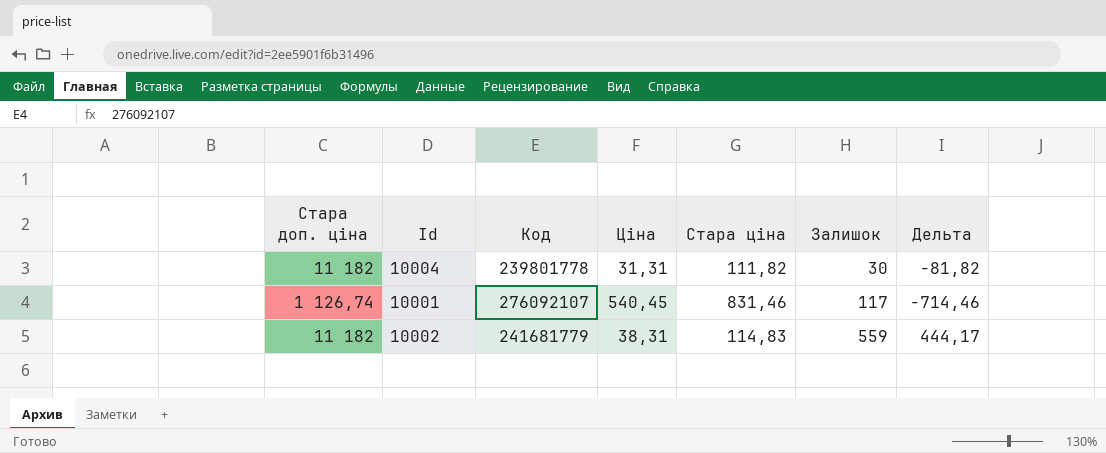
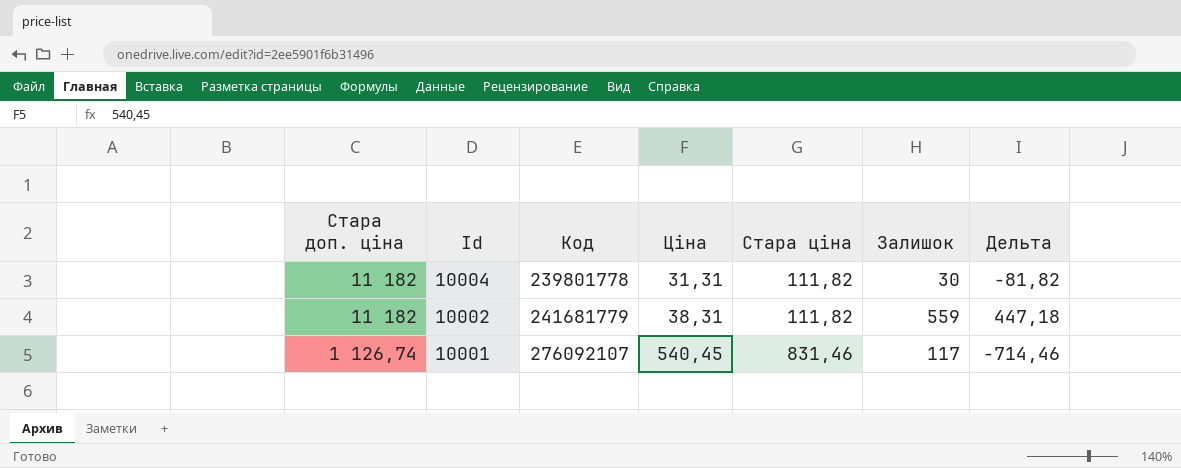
row order: Залишок ascending -> Стара доп. ціна descending
10002 | Стара ціна: 114,83 -> 111,82
10002 | Дельта: 444,17 -> 447,18

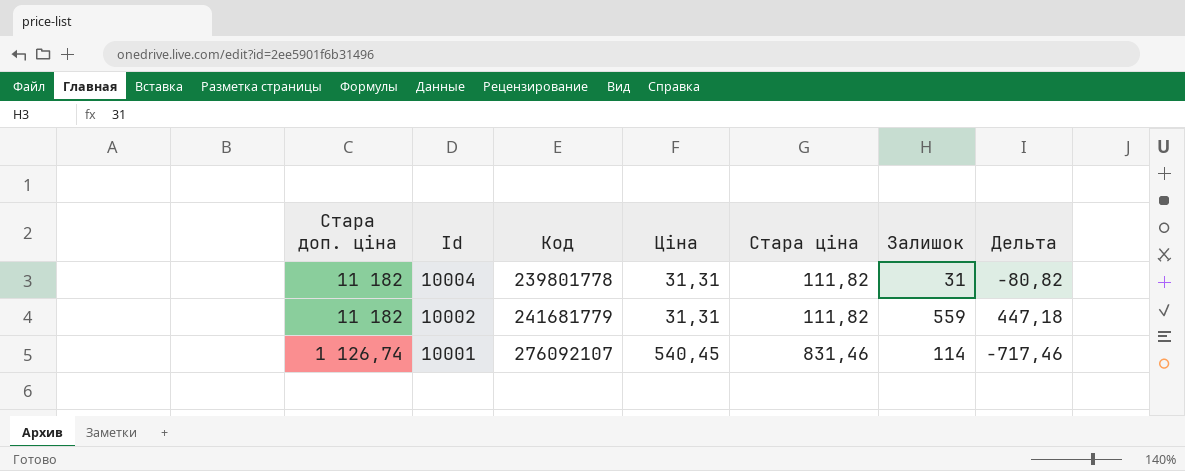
10004 | Залишок: 30 -> 31
10004 | Дельта: -81,82 -> -80,82
10002 | Ціна: 38,31 -> 31,31
10001 | Залишок: 117 -> 114
10001 | Дельта: -714,46 -> -717,46

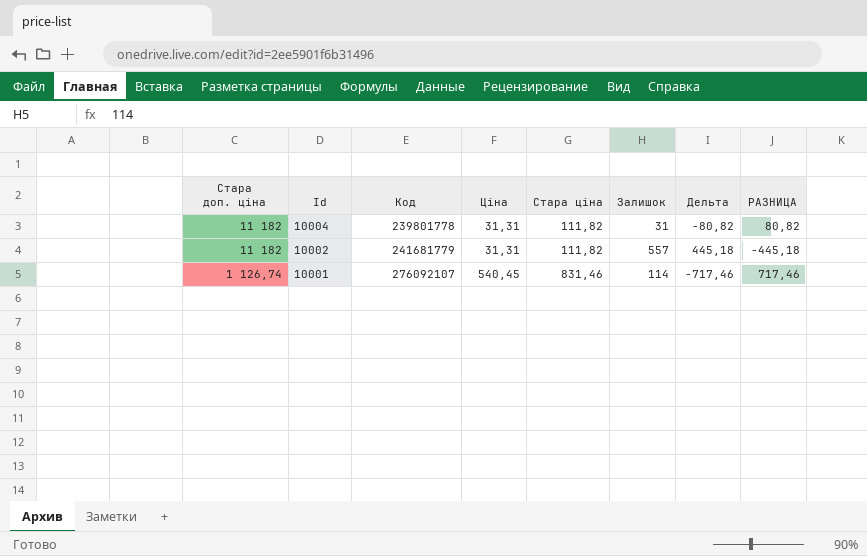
column РАЗНИЦА | formula: none -> [Стара ціна] - [Залишок]
10002 | Залишок: 559 -> 557
10002 | Дельта: 447,18 -> 445,18

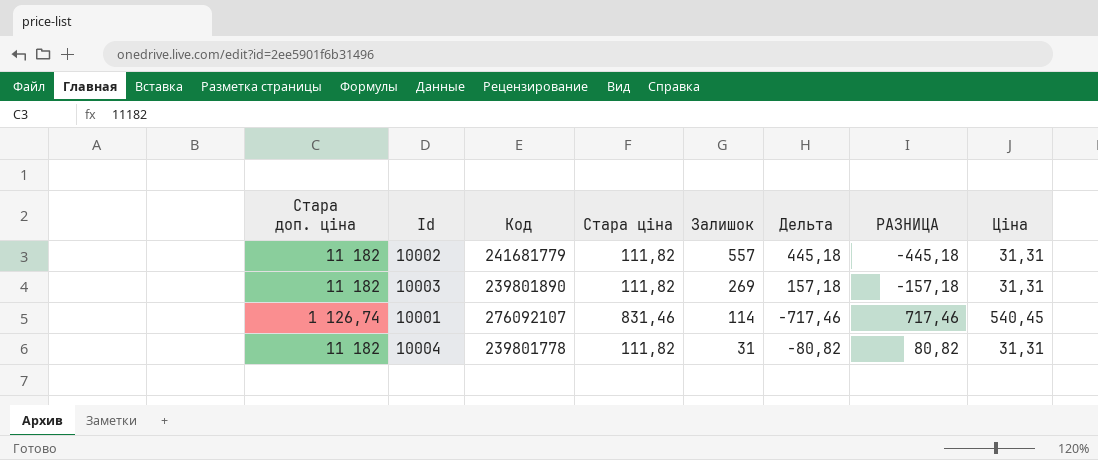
row order: Стара доп. ціна descending -> Залишок descending
column Ціна | position: 4 -> 8
row 10003: none -> 11 182 | 239801890 | 111,82 | 269 | 157,18 | -157,18 | 31,31

